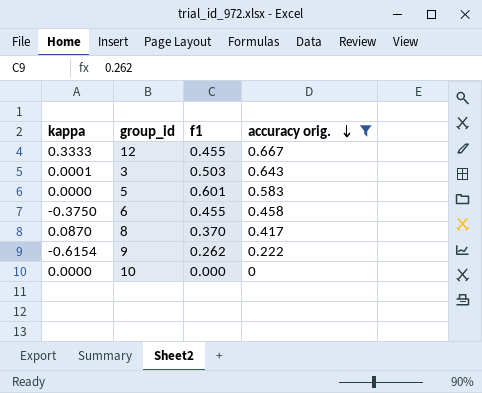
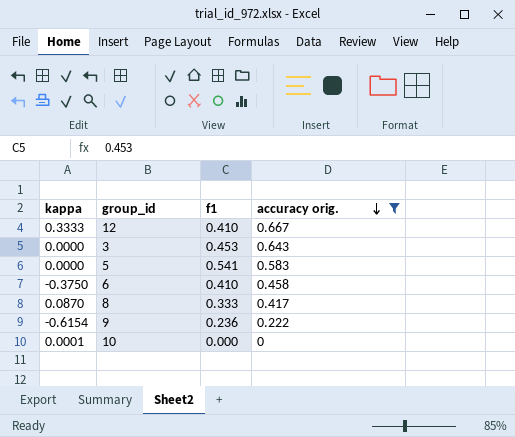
12 | f1: 0.455 -> 0.410
3 | kappa: 0.0001 -> 0.0000
3 | f1: 0.503 -> 0.453
5 | f1: 0.601 -> 0.541
6 | f1: 0.455 -> 0.410
8 | f1: 0.370 -> 0.333
9 | f1: 0.262 -> 0.236
10 | kappa: 0.0000 -> 0.0001

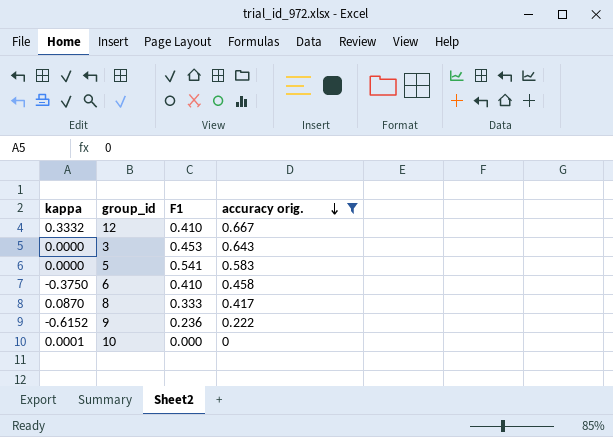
column name: f1 -> F1
12 | kappa: 0.3333 -> 0.3332
9 | kappa: -0.6154 -> -0.6152

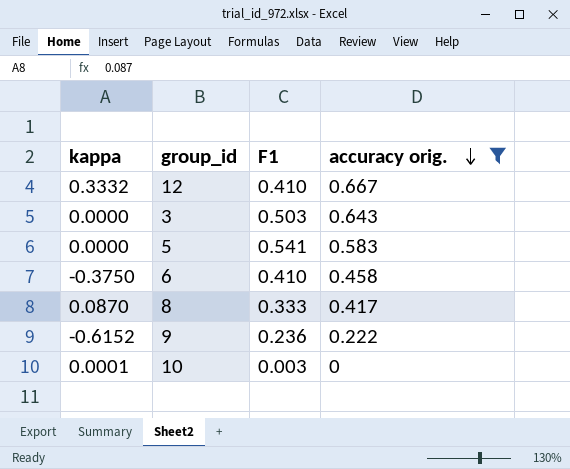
3 | F1: 0.453 -> 0.503
10 | F1: 0.000 -> 0.003

